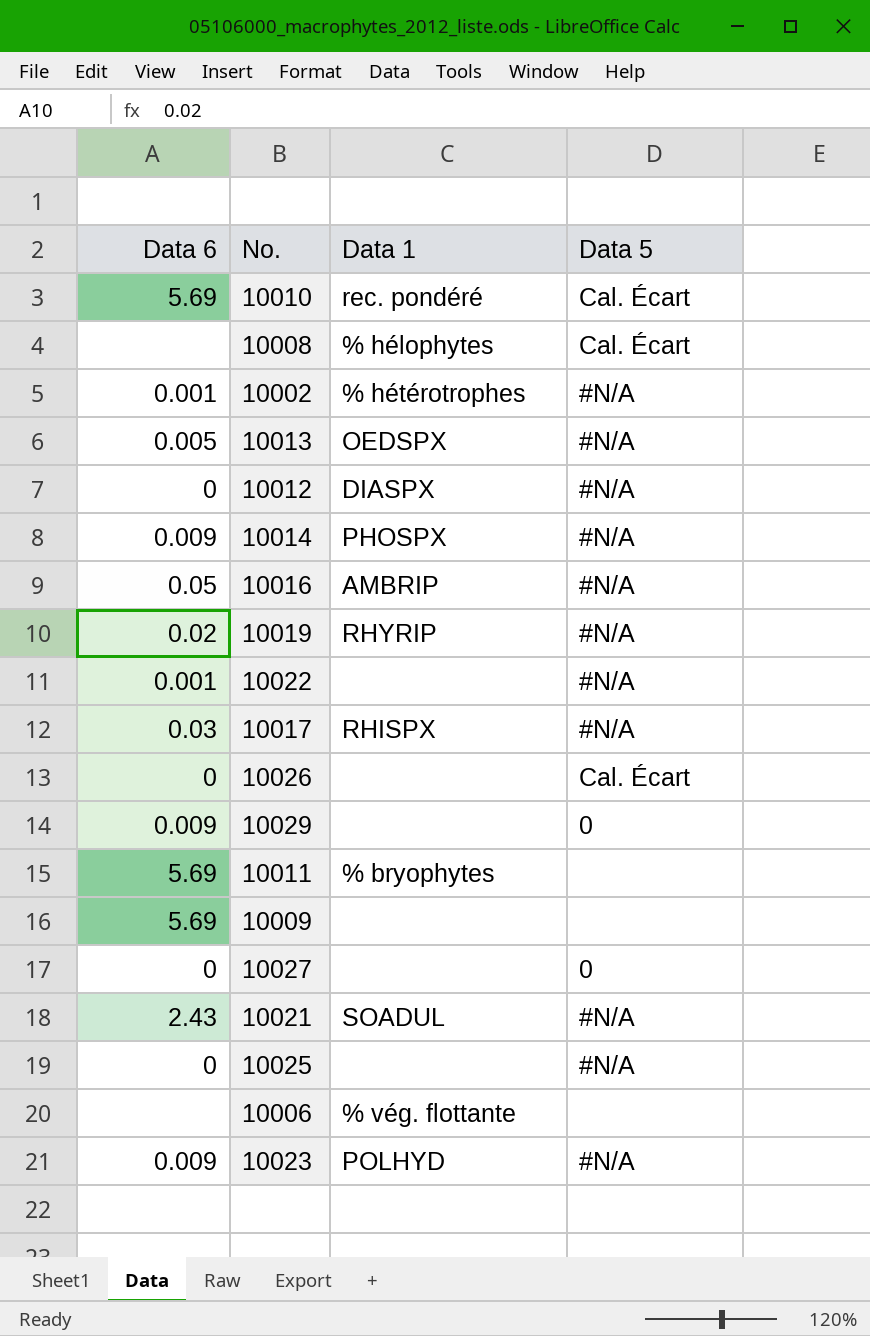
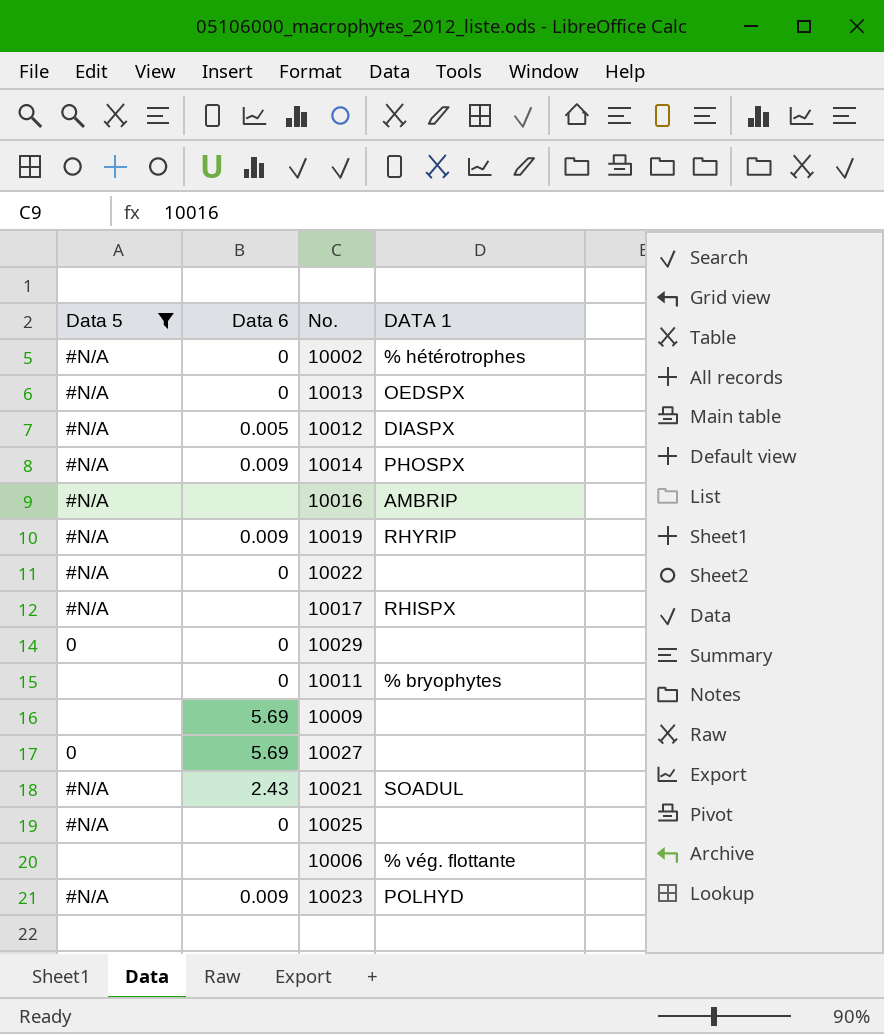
filter: none -> Data 5 != Cal. Écart
column Data 5 | position: 4 -> 1
column name: Data 1 -> DATA 1
10002 | Data 6: 0.001 -> 0
10013 | Data 6: 0.005 -> 0
10012 | Data 6: 0 -> 0.005
10016 | Data 6: 0.05 -> none
10019 | Data 6: 0.02 -> 0.009
10022 | Data 6: 0.001 -> 0
10017 | Data 6: 0.03 -> none
10029 | Data 6: 0.009 -> 0
10011 | Data 6: 5.69 -> 0
10027 | Data 6: 0 -> 5.69

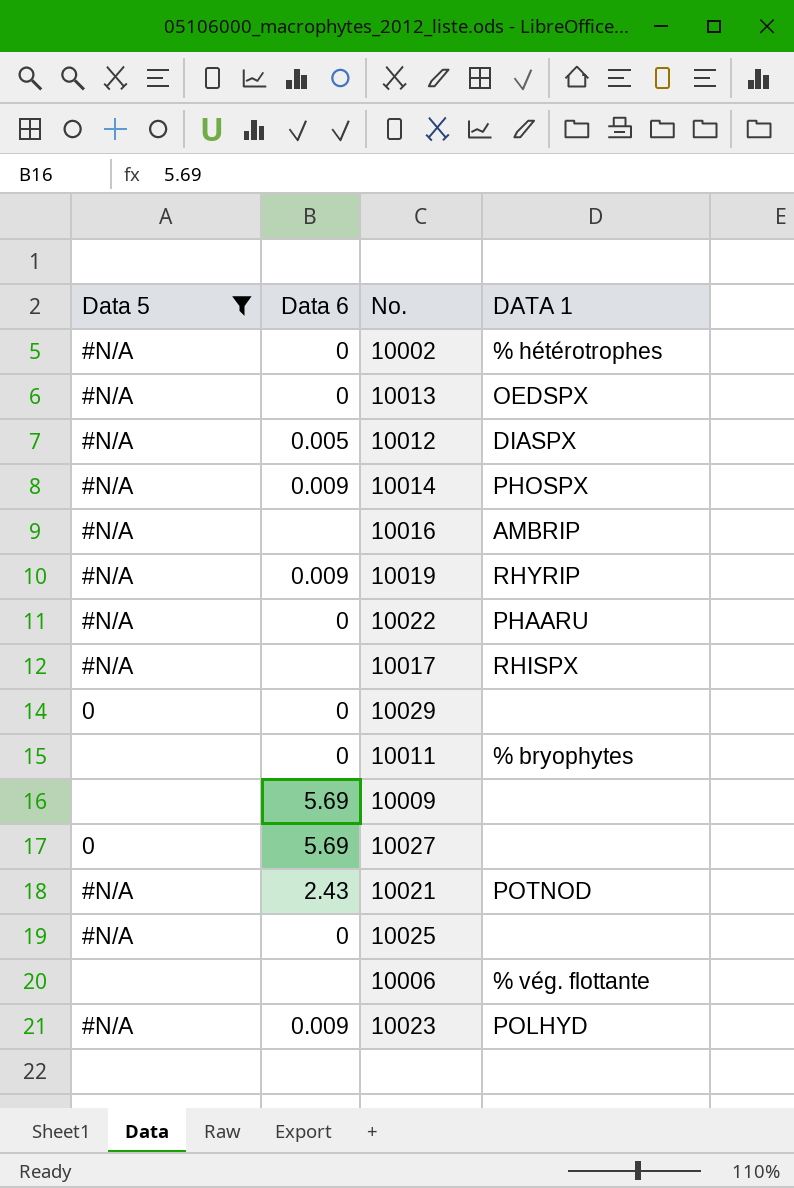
10022 | DATA 1: none -> PHAARU
10021 | DATA 1: SOADUL -> POTNOD

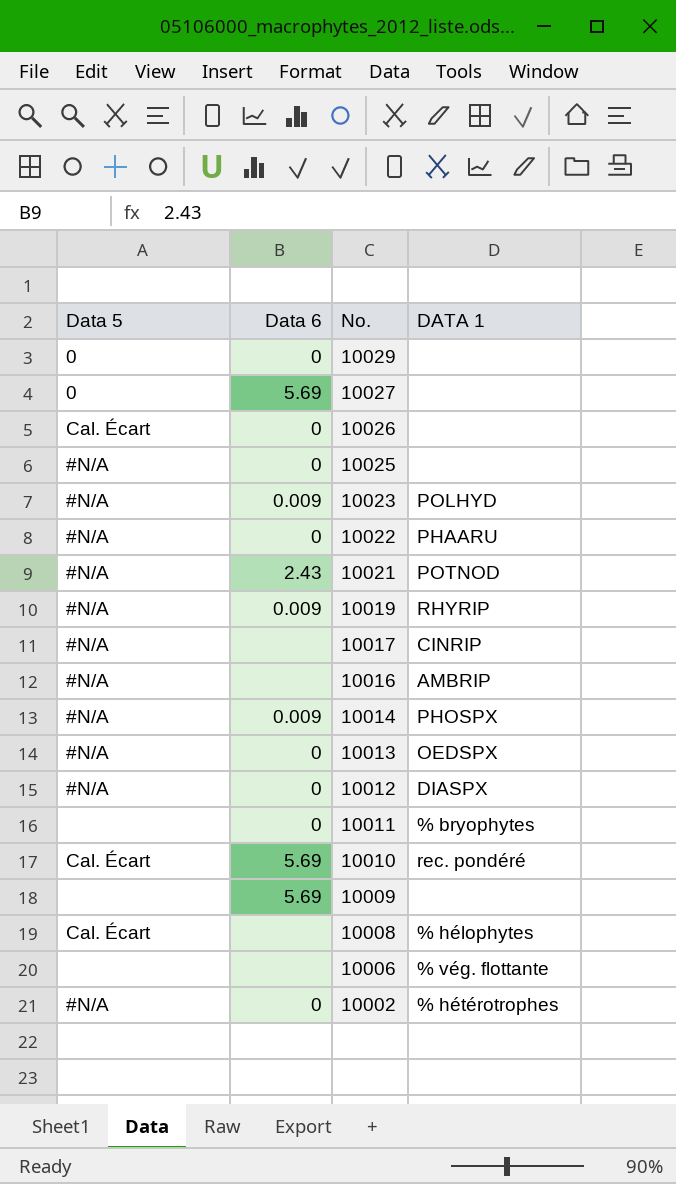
filter: Data 5 != Cal. Écart -> none
row order: none -> No. descending
10017 | DATA 1: RHISPX -> CINRIP
10012 | Data 6: 0.005 -> 0

